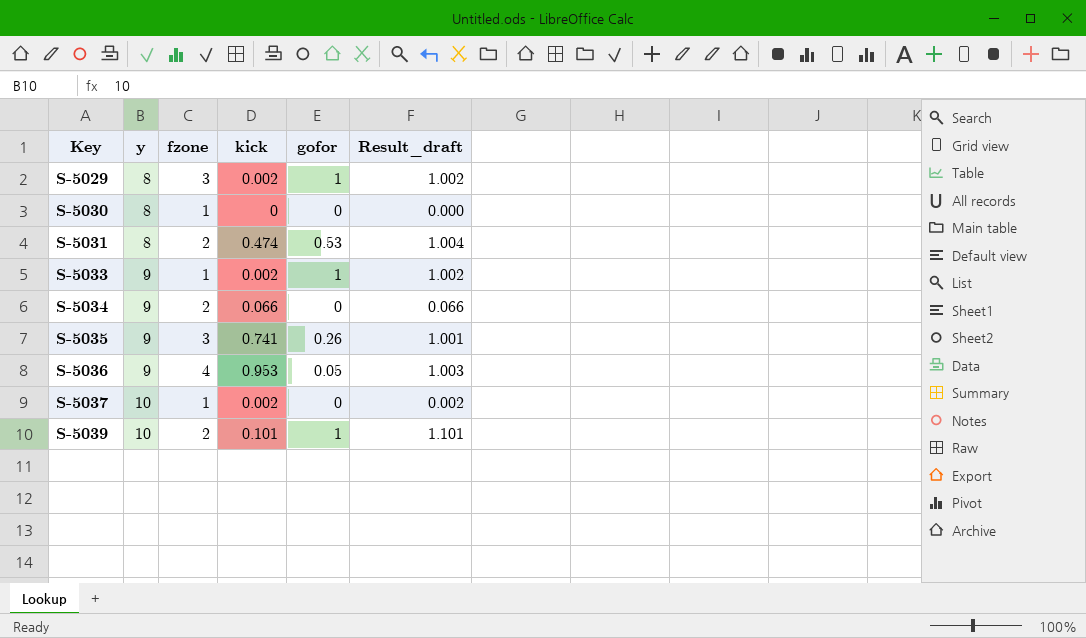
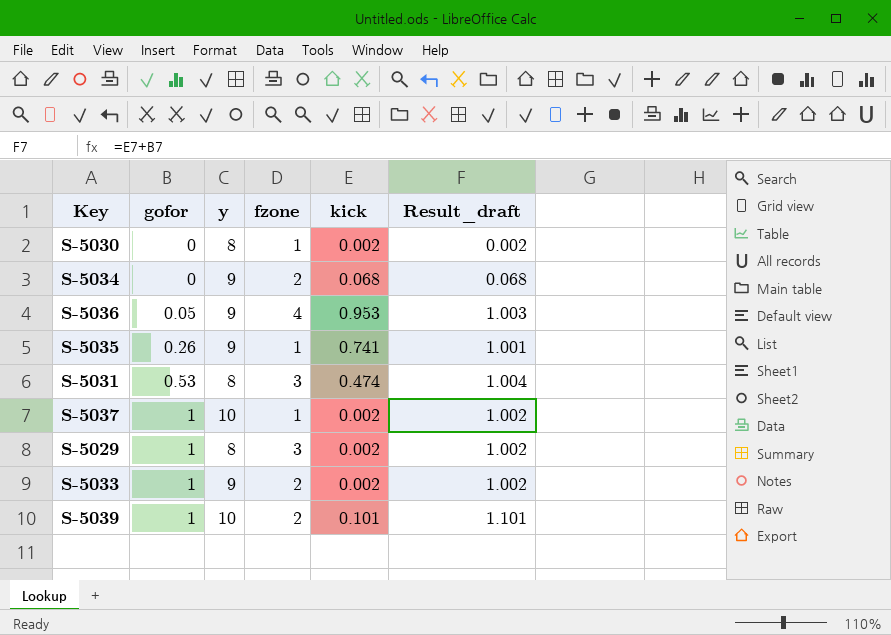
row order: Key ascending -> gofor ascending
column gofor | position: 5 -> 2
S-5030 | kick: 0 -> 0.002
S-5030 | Result_draft: 0.000 -> 0.002
S-5034 | kick: 0.066 -> 0.068
S-5034 | Result_draft: 0.066 -> 0.068
S-5035 | fzone: 3 -> 1
S-5031 | fzone: 2 -> 3
S-5037 | gofor: 0 -> 1
S-5037 | Result_draft: 0.002 -> 1.002
S-5033 | fzone: 1 -> 2

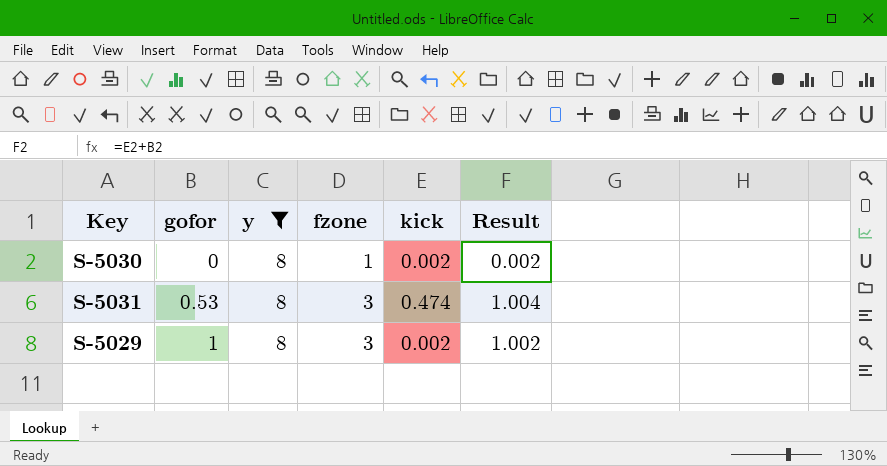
filter: none -> y = 8
column name: Result_draft -> Result

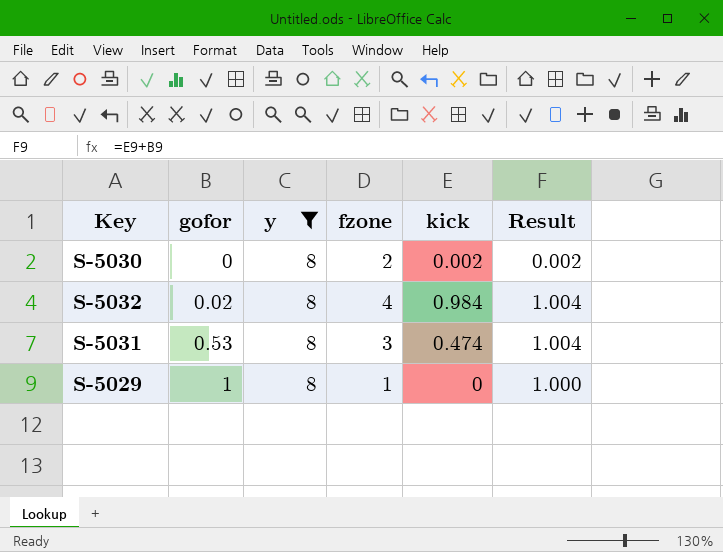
S-5030 | fzone: 1 -> 2
row S-5032: none -> 0.02 | 8 | 4 | 0.984 | 1.004
S-5029 | fzone: 3 -> 1
S-5029 | kick: 0.002 -> 0
S-5029 | Result: 1.002 -> 1.000

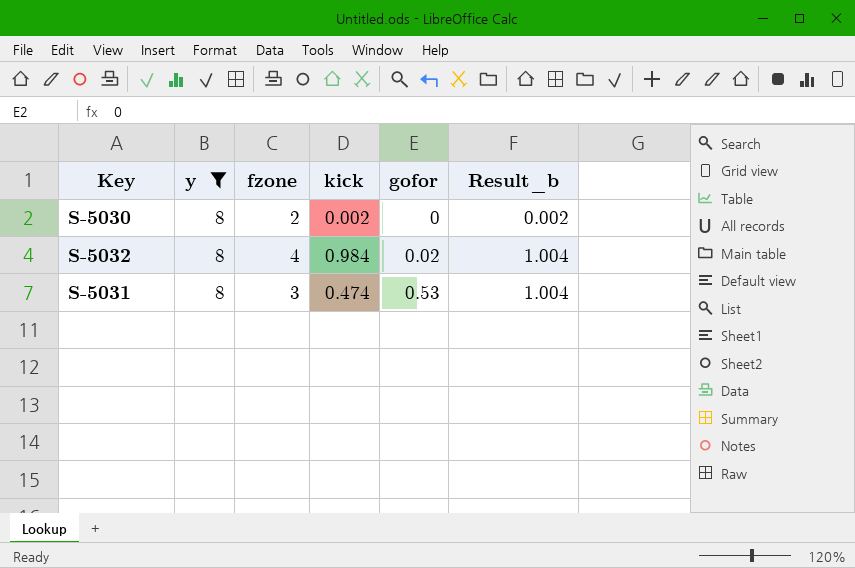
column gofor | position: 2 -> 5
column name: Result -> Result_b
row S-5029: 1 | 8 | 1 | 0 | 1.000 -> none

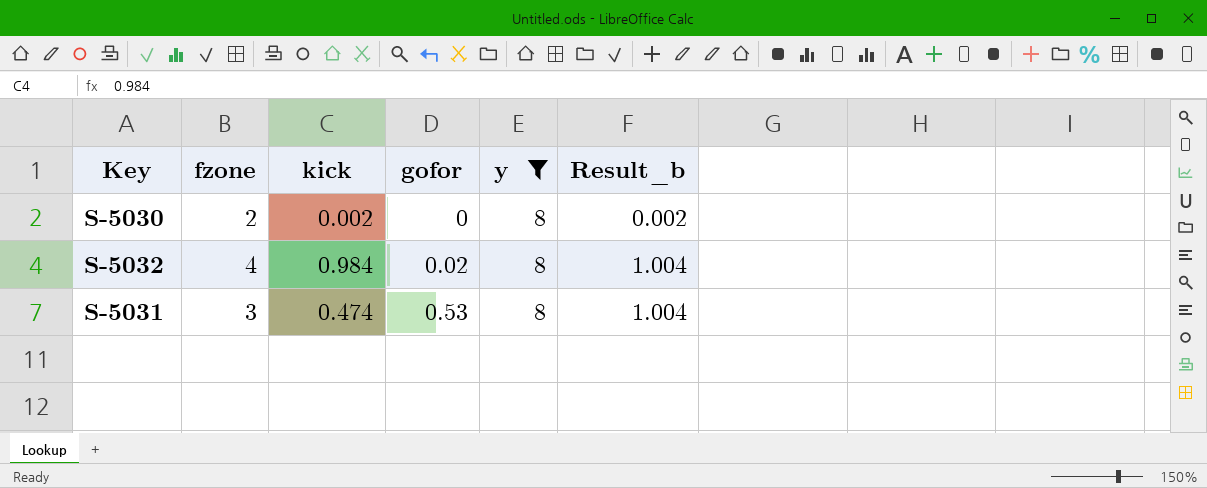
column y | position: 2 -> 5

